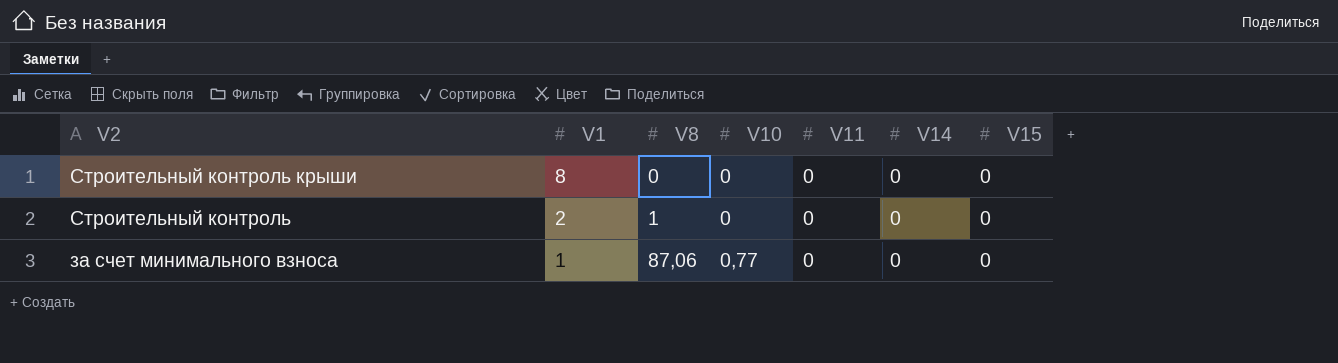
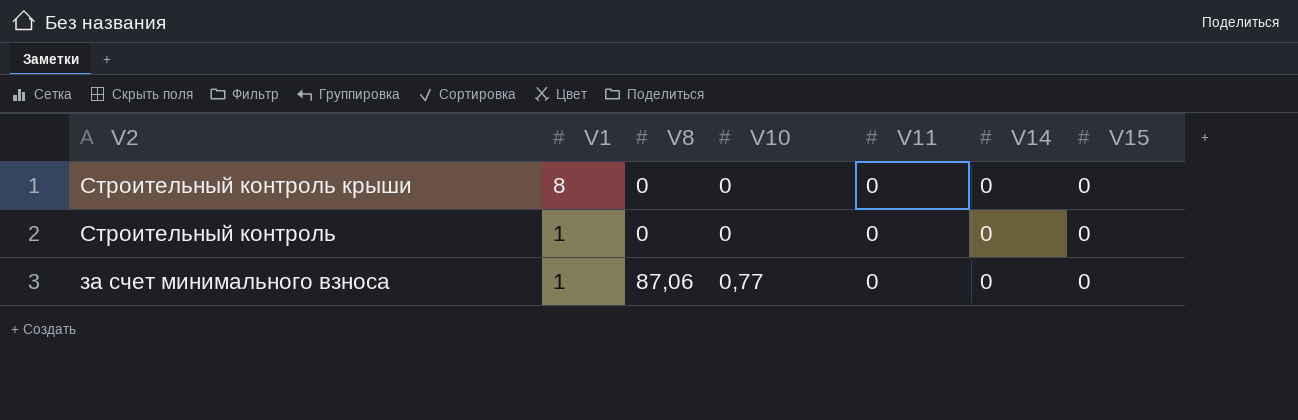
Строительный контроль | V1: 2 -> 1
Строительный контроль | V8: 1 -> 0

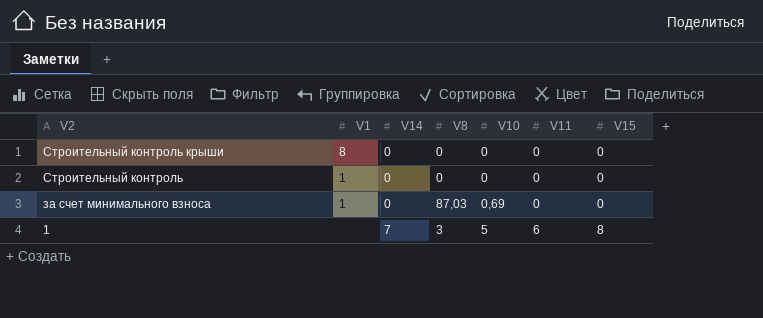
column V14 | position: 6 -> 3
за счет минимального взноса | V8: 87,06 -> 87,03
за счет минимального взноса | V10: 0,77 -> 0,69
row 1: none -> none | 7 | 3 | 5 | 6 | 8

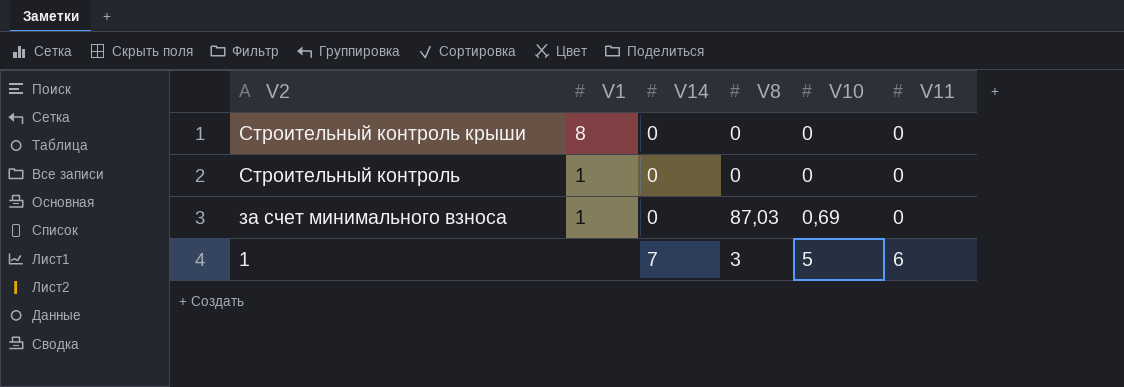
column V15 | position: 7 -> none

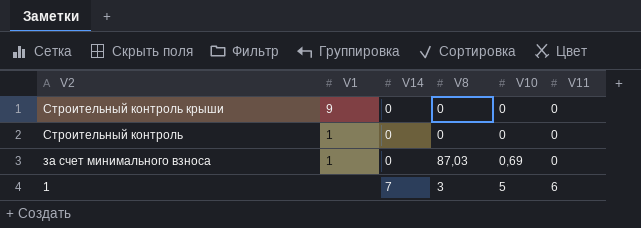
Строительный контроль крыши | V1: 8 -> 9

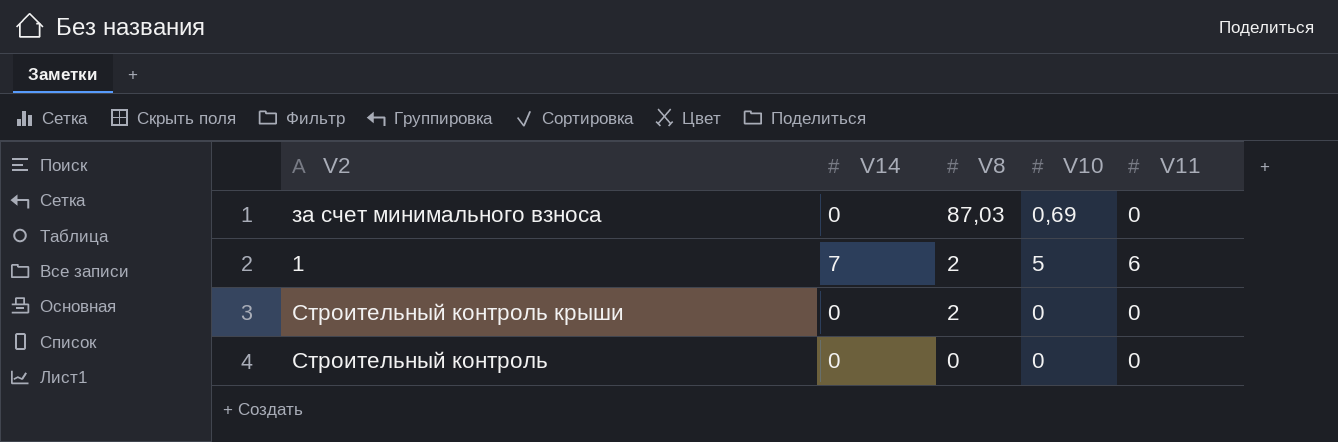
row order: V2 descending -> V8 descending
column V1 | position: 2 -> none
1 | V8: 3 -> 2
Строительный контроль крыши | V8: 0 -> 2

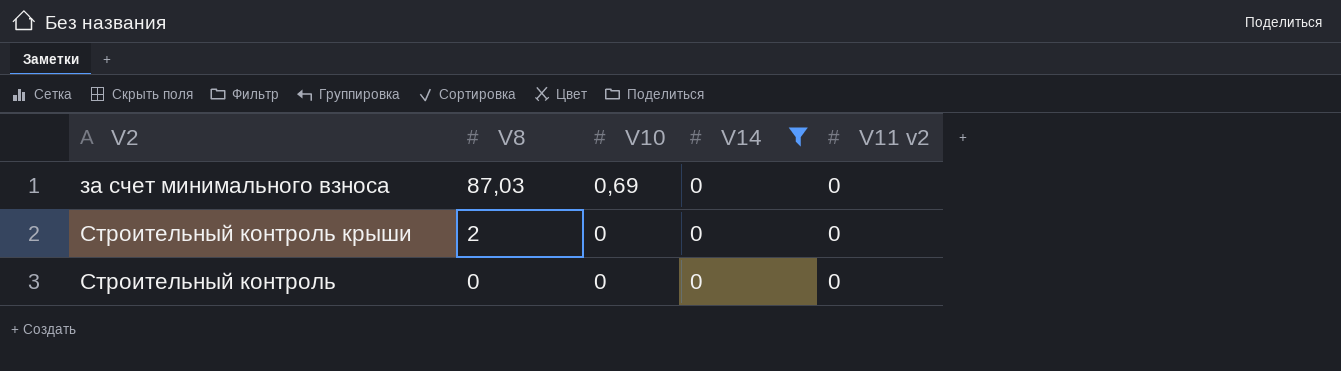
filter: none -> V14 = 0
column V14 | position: 2 -> 4
column name: V11 -> V11 v2

